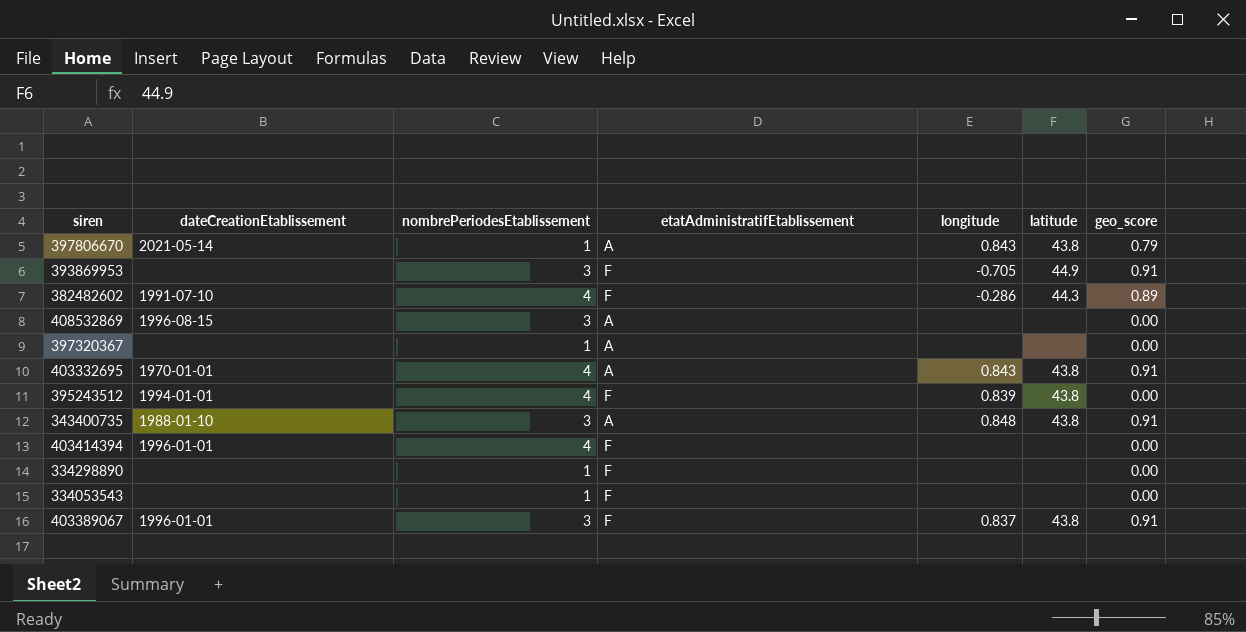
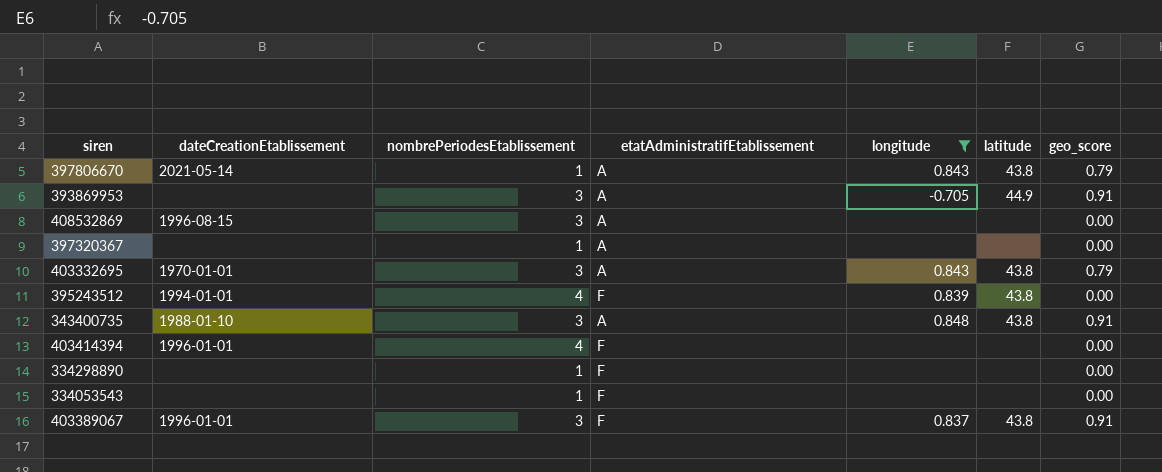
filter: none -> longitude != -0.286
393869953 | etatAdministratifEtablissement: F -> A
403332695 | nombrePeriodesEtablissement: 4 -> 3
403332695 | geo_score: 0.91 -> 0.79

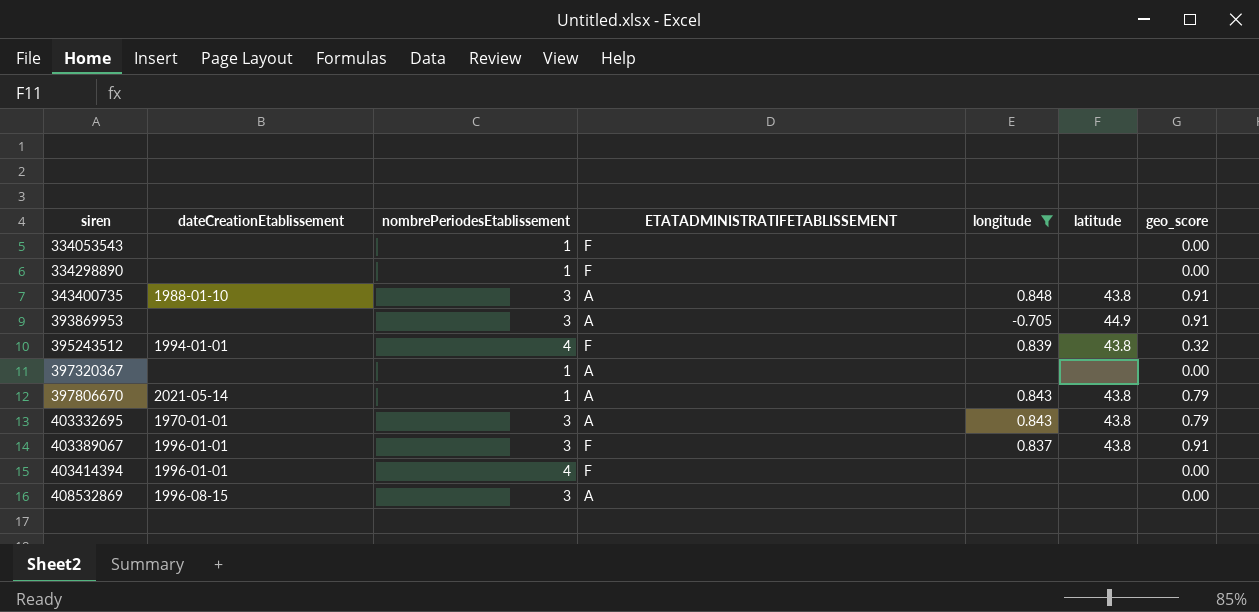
row order: none -> siren ascending
column name: etatAdministratifEtablissement -> ETATADMINISTRATIFETABLISSEMENT
395243512 | geo_score: 0.00 -> 0.32

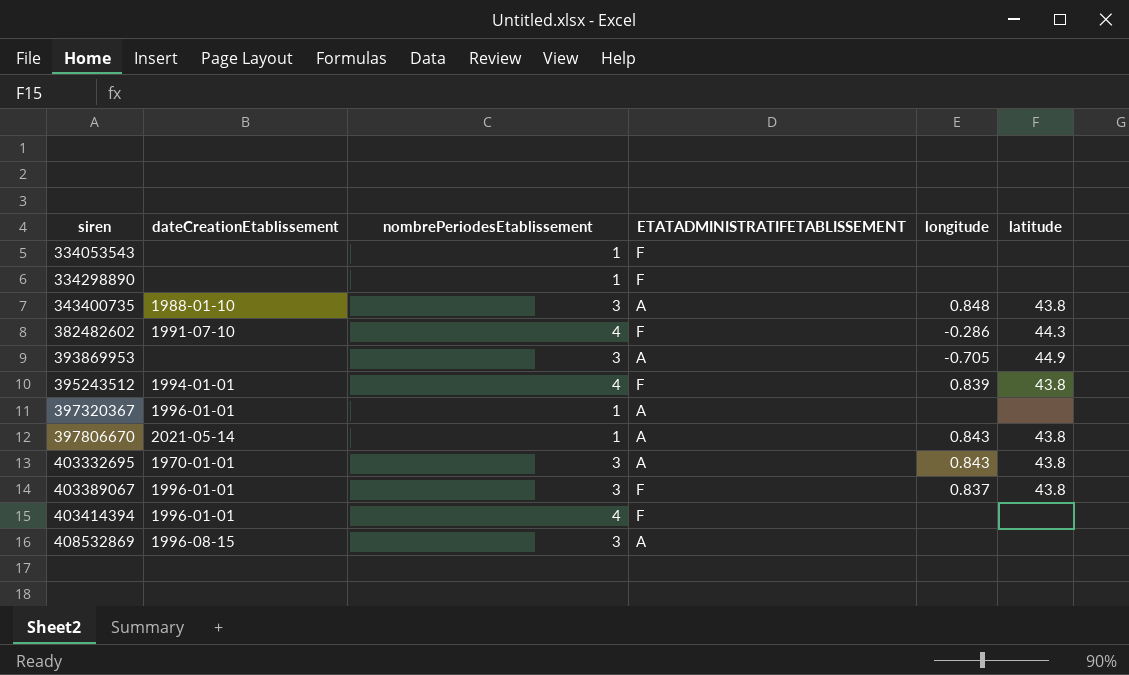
filter: longitude != -0.286 -> none
column geo_score | position: 7 -> none
397320367 | dateCreationEtablissement: none -> 1996-01-01

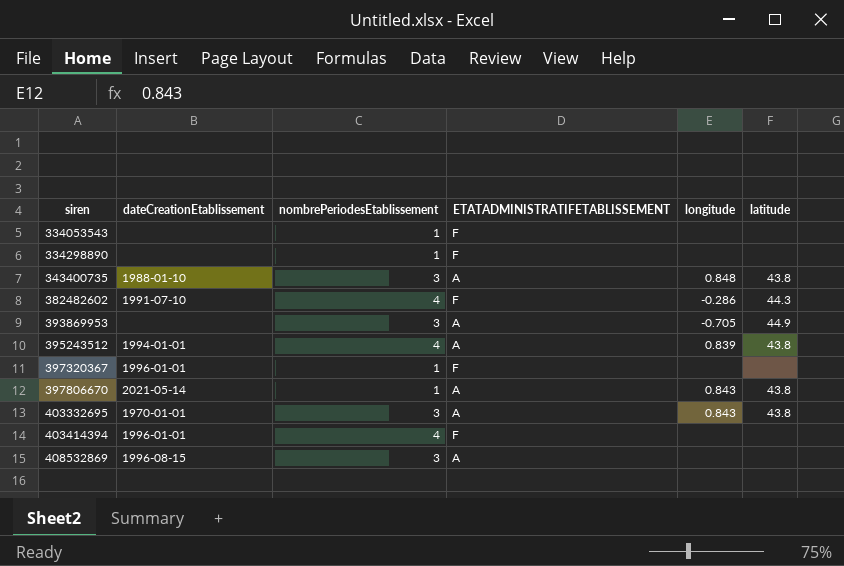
row 403389067: 1996-01-01 | 3 | F | 0.837 | 43.8 -> none
395243512 | ETATADMINISTRATIFETABLISSEMENT: F -> A
397320367 | ETATADMINISTRATIFETABLISSEMENT: A -> F

